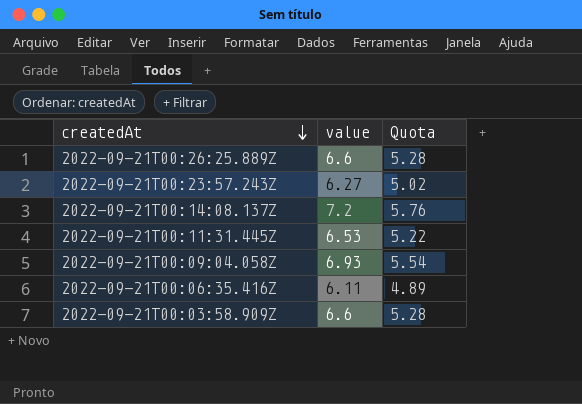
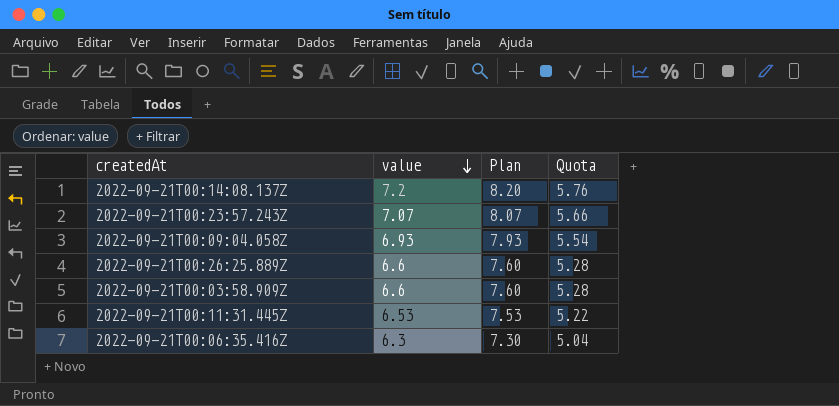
row order: createdAt descending -> value descending
column Plan | formula: none -> [value] + 1
2022-09-21T00:23:57.243Z | value: 6.27 -> 7.07
2022-09-21T00:23:57.243Z | Quota: 5.02 -> 5.66
2022-09-21T00:06:35.416Z | value: 6.11 -> 6.3
2022-09-21T00:06:35.416Z | Quota: 4.89 -> 5.04

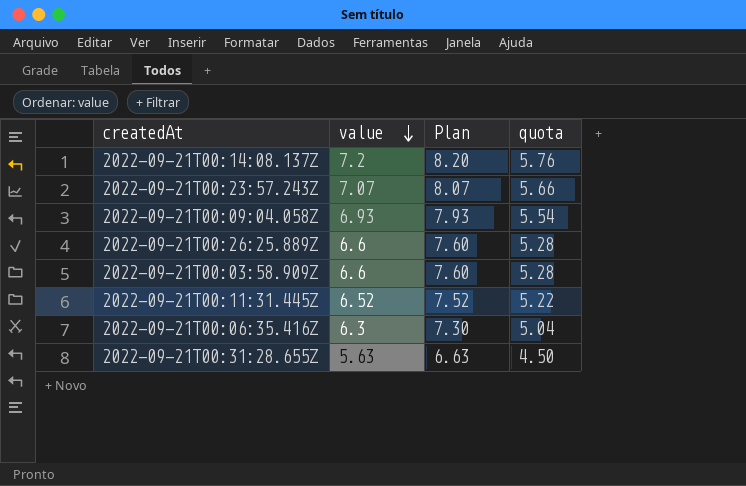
column name: Quota -> quota
2022-09-21T00:11:31.445Z | value: 6.53 -> 6.52
2022-09-21T00:11:31.445Z | Plan: 7.53 -> 7.52
row 2022-09-21T00:31:28.655Z: none -> 5.63 | 6.63 | 4.50

